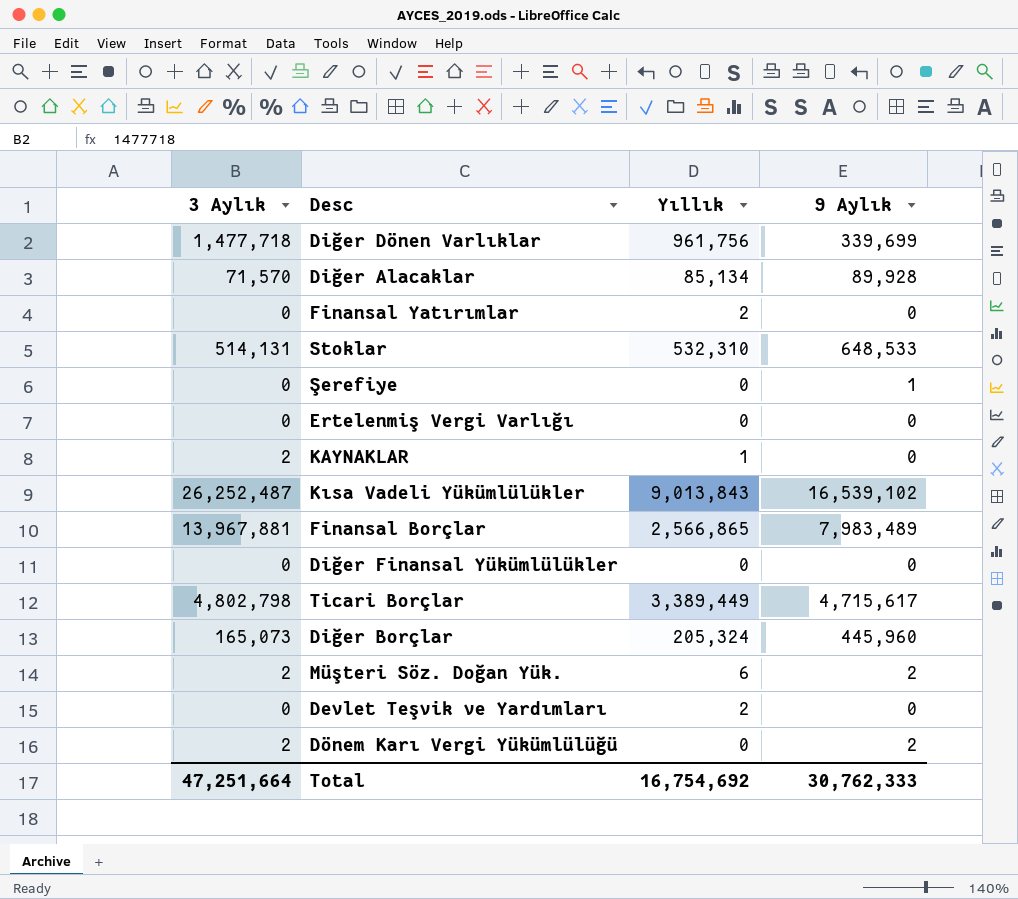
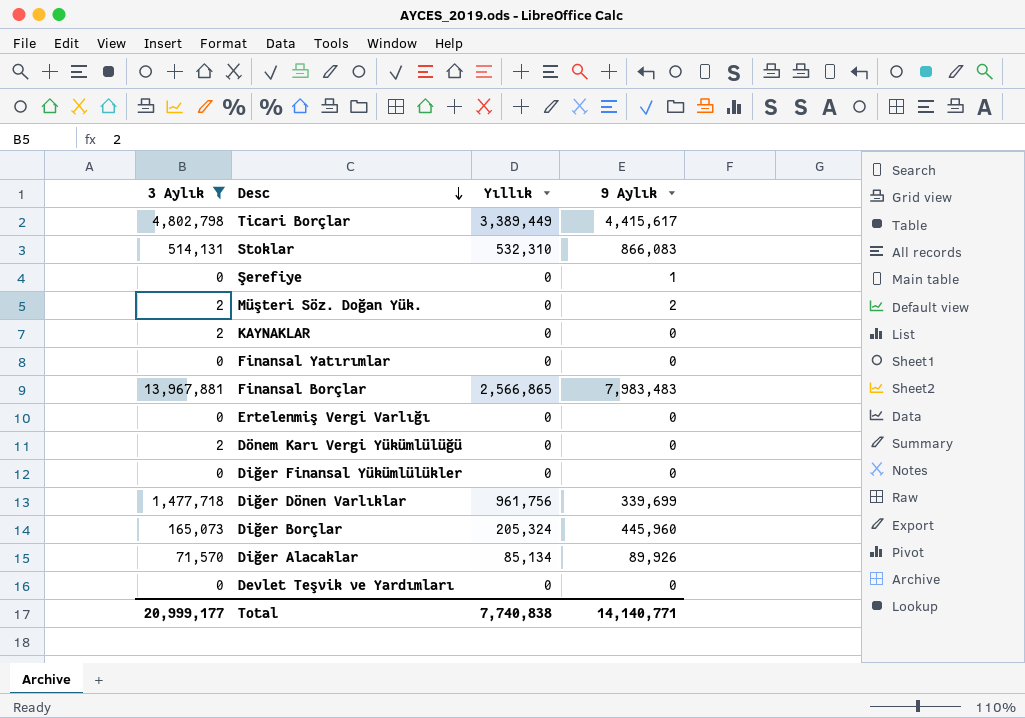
filter: none -> 3 Aylık != 26,252,487
row order: none -> Desc descending
Ticari Borçlar | 9 Aylık: 4,715,617 -> 4,415,617
Stoklar | 9 Aylık: 648,533 -> 866,083
Müşteri Söz. Doğan Yük. | Yıllık: 6 -> 0
KAYNAKLAR | Yıllık: 1 -> 0
Finansal Yatırımlar | Yıllık: 2 -> 0
Finansal Borçlar | 9 Aylık: 7,983,489 -> 7,983,483
Dönem Karı Vergi Yükümlülüğü | 9 Aylık: 2 -> 0
Diğer Alacaklar | 9 Aylık: 89,928 -> 89,926
Devlet Teşvik ve Yardımları | Yıllık: 2 -> 0
Total | 3 Aylık: 47,251,664 -> 20,999,177
Total | Yıllık: 16,754,692 -> 7,740,838
Total | 9 Aylık: 30,762,333 -> 14,140,771

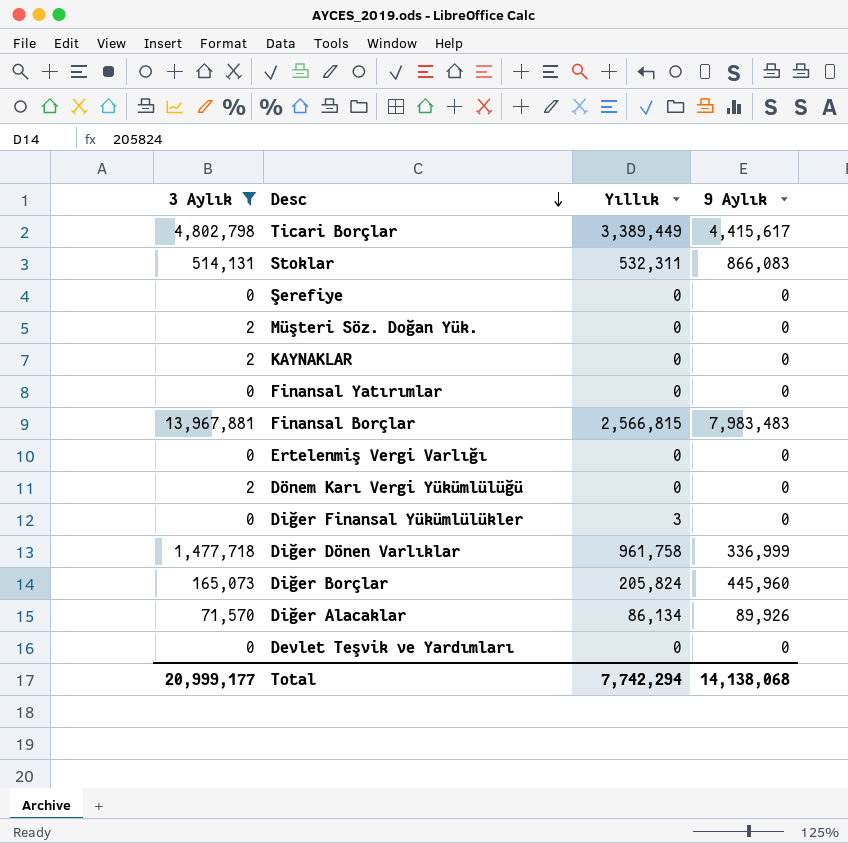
Stoklar | Yıllık: 532,310 -> 532,311
Şerefiye | 9 Aylık: 1 -> 0
Müşteri Söz. Doğan Yük. | 9 Aylık: 2 -> 0
Finansal Borçlar | Yıllık: 2,566,865 -> 2,566,815
Diğer Finansal Yükümlülükler | Yıllık: 0 -> 3
Diğer Dönen Varlıklar | Yıllık: 961,756 -> 961,758
Diğer Dönen Varlıklar | 9 Aylık: 339,699 -> 336,999
Diğer Borçlar | Yıllık: 205,324 -> 205,824
Diğer Alacaklar | Yıllık: 85,134 -> 86,134
Total | Yıllık: 7,740,838 -> 7,742,294
Total | 9 Aylık: 14,140,771 -> 14,138,068

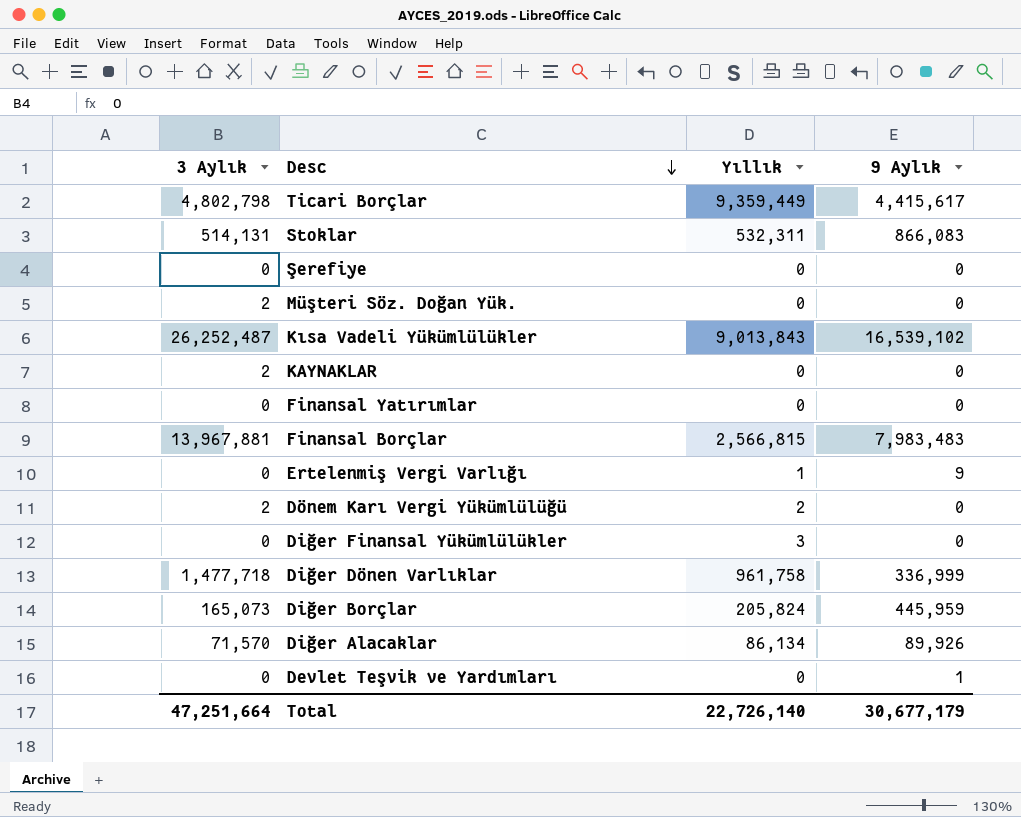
filter: 3 Aylık != 26,252,487 -> none
Ticari Borçlar | Yıllık: 3,389,449 -> 9,359,449
Ertelenmiş Vergi Varlığı | Yıllık: 0 -> 1
Ertelenmiş Vergi Varlığı | 9 Aylık: 0 -> 9
Dönem Karı Vergi Yükümlülüğü | Yıllık: 0 -> 2
Diğer Borçlar | 9 Aylık: 445,960 -> 445,959
Devlet Teşvik ve Yardımları | 9 Aylık: 0 -> 1
Total | 3 Aylık: 20,999,177 -> 47,251,664
Total | Yıllık: 7,742,294 -> 22,726,140
Total | 9 Aylık: 14,138,068 -> 30,677,179

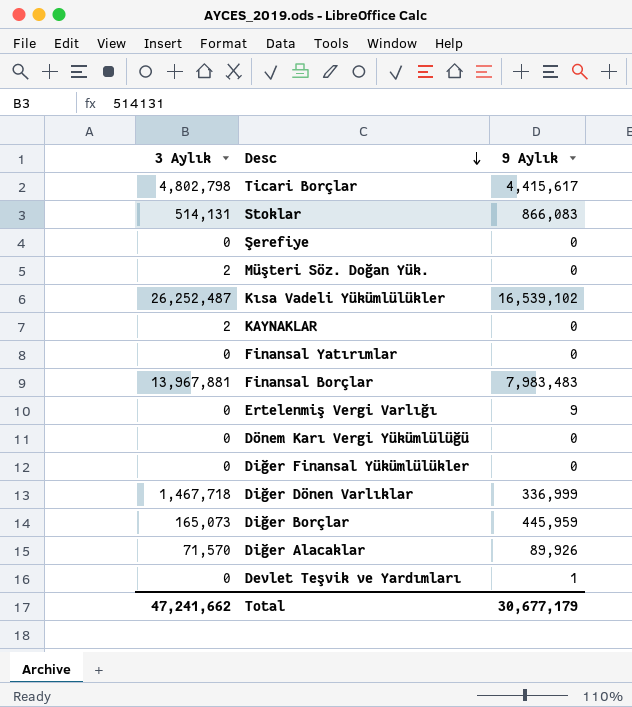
column Yıllık | position: 3 -> none
Dönem Karı Vergi Yükümlülüğü | 3 Aylık: 2 -> 0
Diğer Dönen Varlıklar | 3 Aylık: 1,477,718 -> 1,467,718
Total | 3 Aylık: 47,251,664 -> 47,241,662

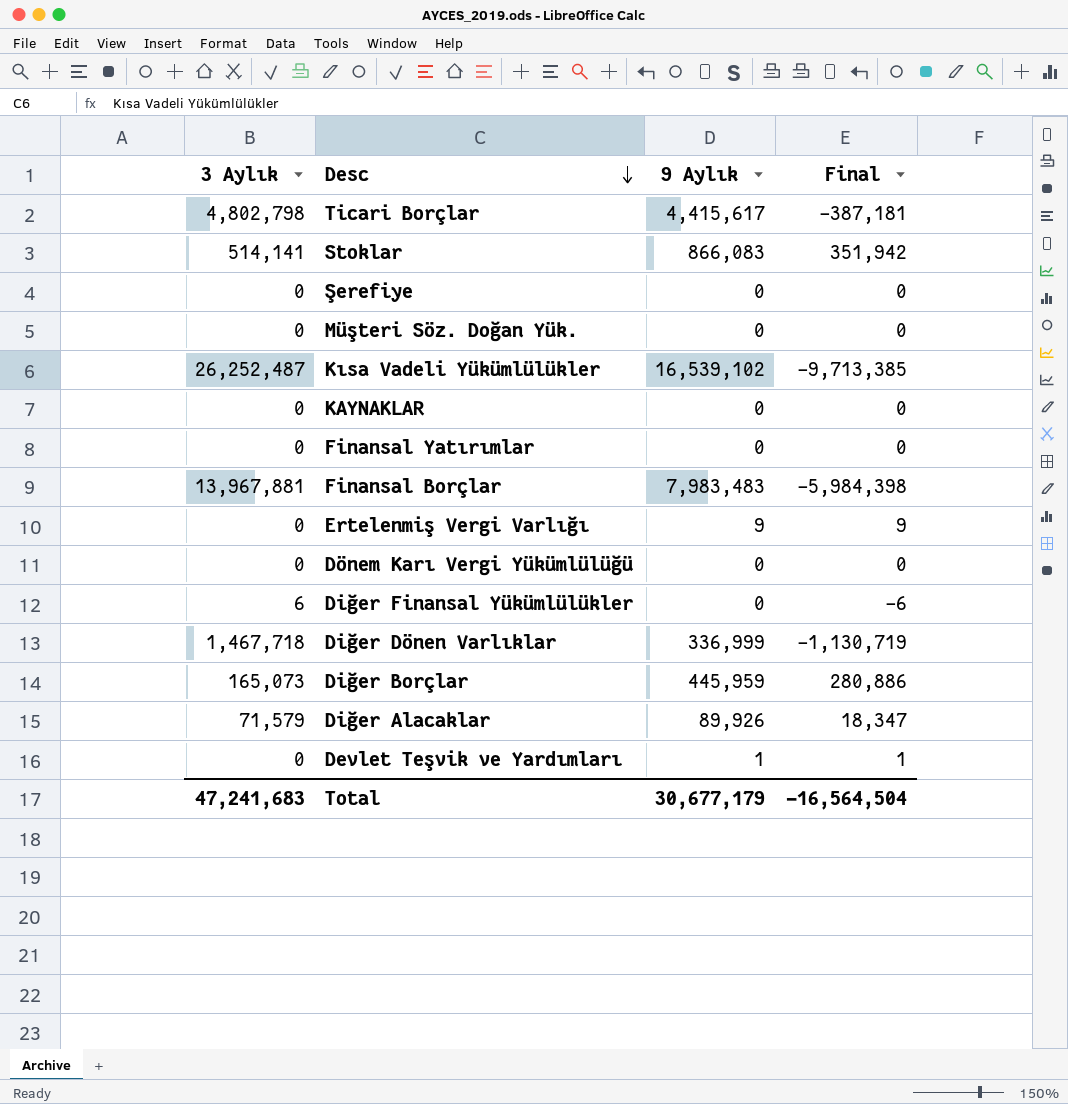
column Final | formula: none -> [9 Aylık] - [3 Aylık]
Stoklar | 3 Aylık: 514,131 -> 514,141
Müşteri Söz. Doğan Yük. | 3 Aylık: 2 -> 0
KAYNAKLAR | 3 Aylık: 2 -> 0
Diğer Finansal Yükümlülükler | 3 Aylık: 0 -> 6
Diğer Alacaklar | 3 Aylık: 71,570 -> 71,579
Total | 3 Aylık: 47,241,662 -> 47,241,683

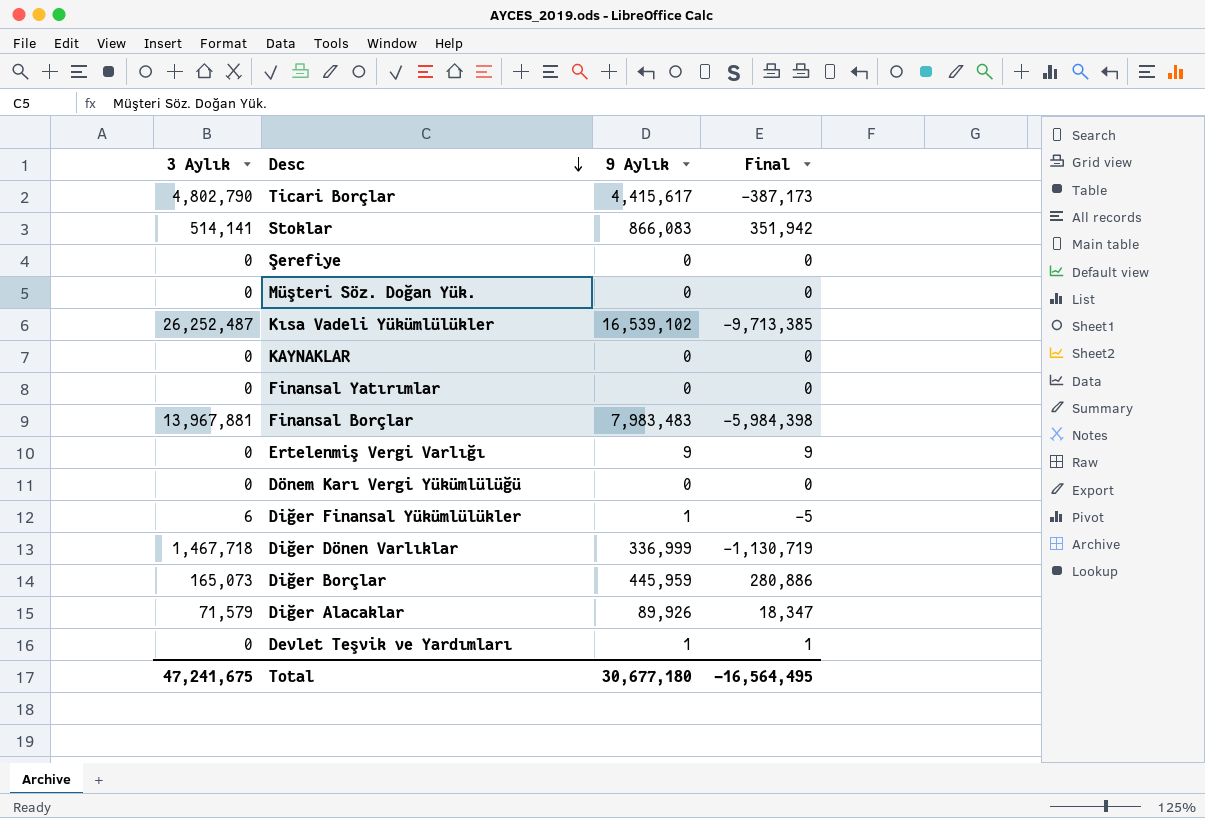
Ticari Borçlar | 3 Aylık: 4,802,798 -> 4,802,790
Ticari Borçlar | Final: -387,181 -> -387,173
Diğer Finansal Yükümlülükler | 9 Aylık: 0 -> 1
Diğer Finansal Yükümlülükler | Final: -6 -> -5
Total | 3 Aylık: 47,241,683 -> 47,241,675
Total | 9 Aylık: 30,677,179 -> 30,677,180
Total | Final: -16,564,504 -> -16,564,495

